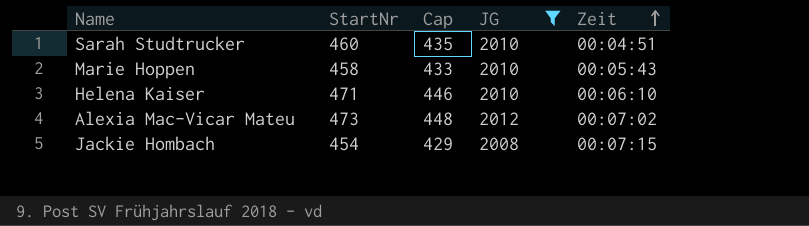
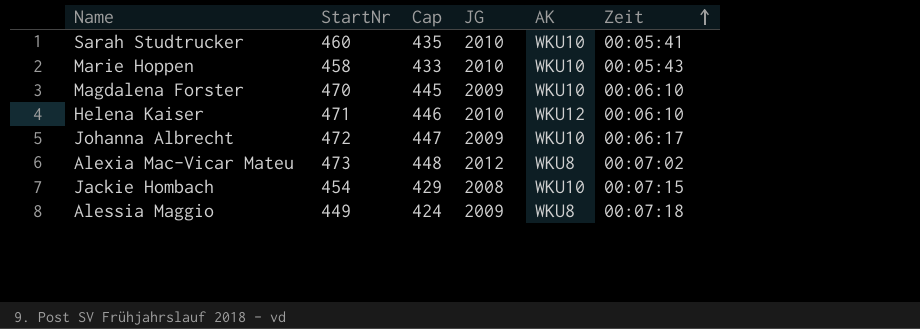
filter: JG != 2009 -> none
column AK | position: none -> 5
Sarah Studtrucker | Zeit: 00:04:51 -> 00:05:41

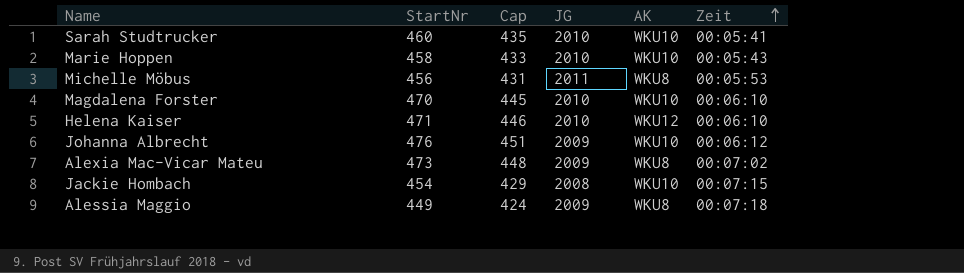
row Michelle Möbus: none -> 456 | 431 | 2011 | WKU8 | 00:05:53
Magdalena Forster | JG: 2009 -> 2010
Johanna Albrecht | StartNr: 472 -> 476
Johanna Albrecht | Cap: 447 -> 451
Johanna Albrecht | Zeit: 00:06:17 -> 00:06:12
Alexia Mac-Vicar Mateu | JG: 2012 -> 2009

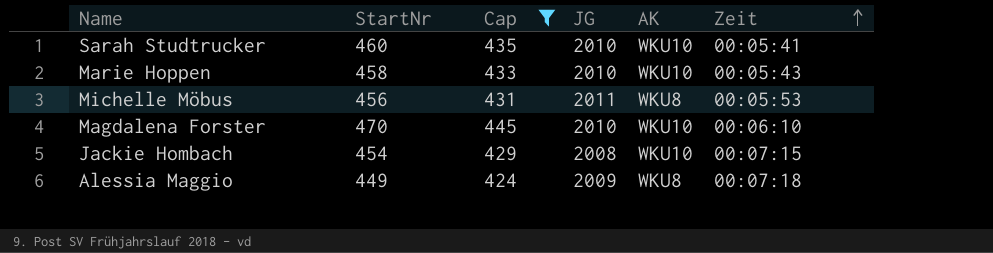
filter: none -> Cap <= 445

